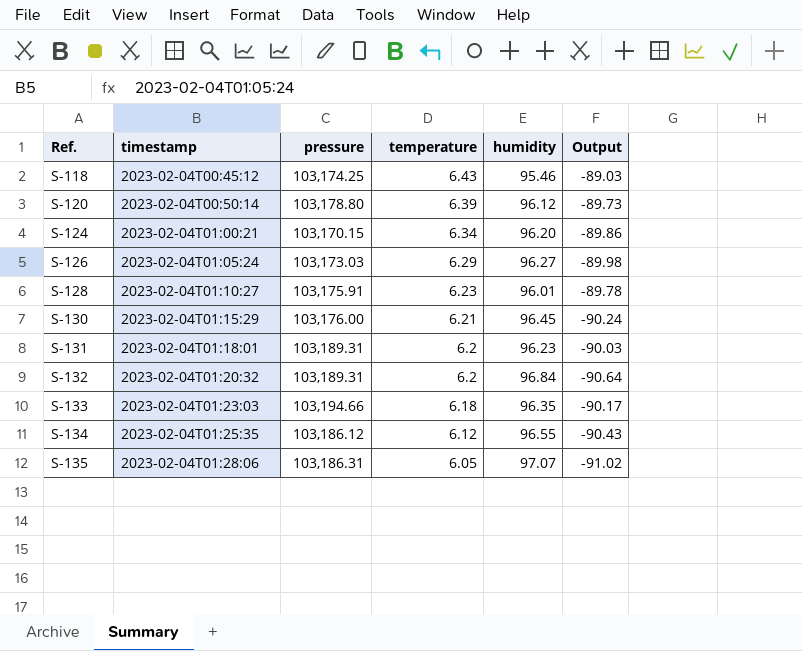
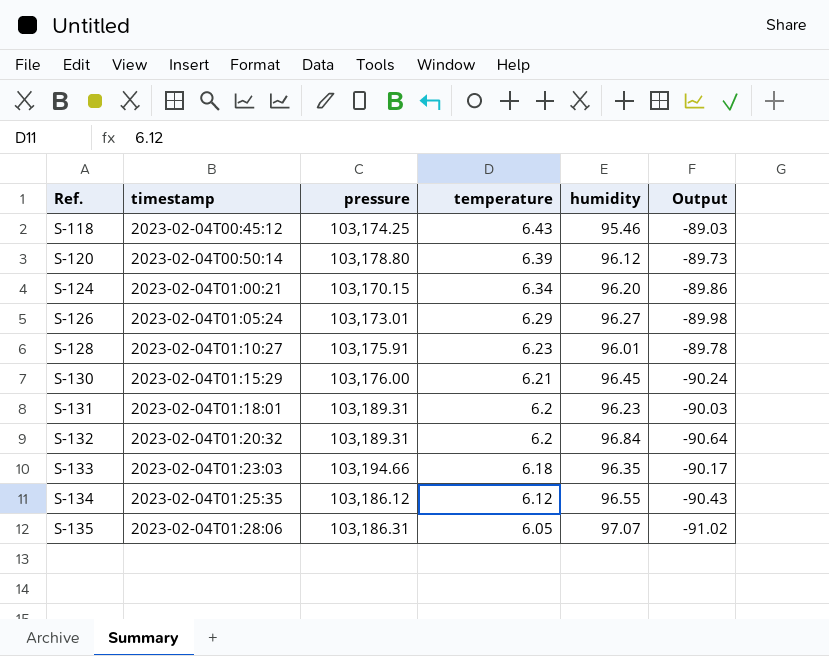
S-126 | pressure: 103,173.03 -> 103,173.01

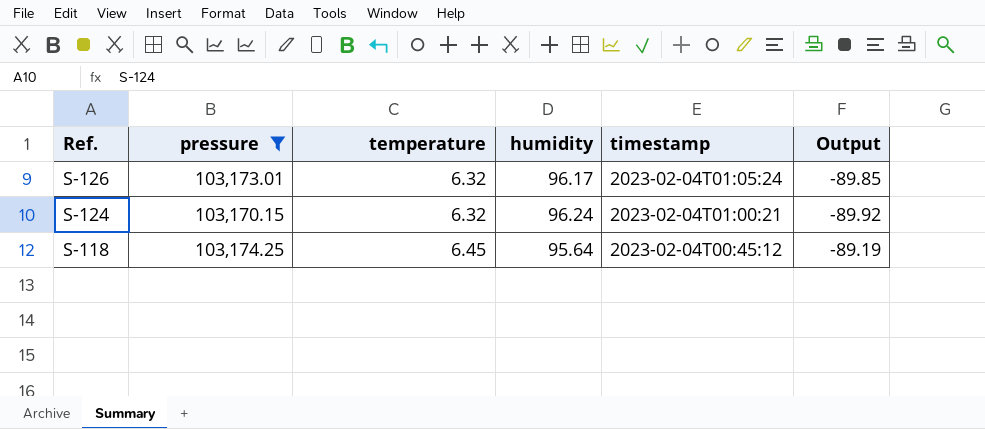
filter: none -> pressure <= 103,174.25
row order: Ref. ascending -> Ref. descending
column timestamp | position: 2 -> 5
S-126 | temperature: 6.29 -> 6.32
S-126 | humidity: 96.27 -> 96.17
S-126 | Output: -89.98 -> -89.85
S-124 | temperature: 6.34 -> 6.32
S-124 | humidity: 96.20 -> 96.24
S-124 | Output: -89.86 -> -89.92
S-118 | temperature: 6.43 -> 6.45
S-118 | humidity: 95.46 -> 95.64
S-118 | Output: -89.03 -> -89.19

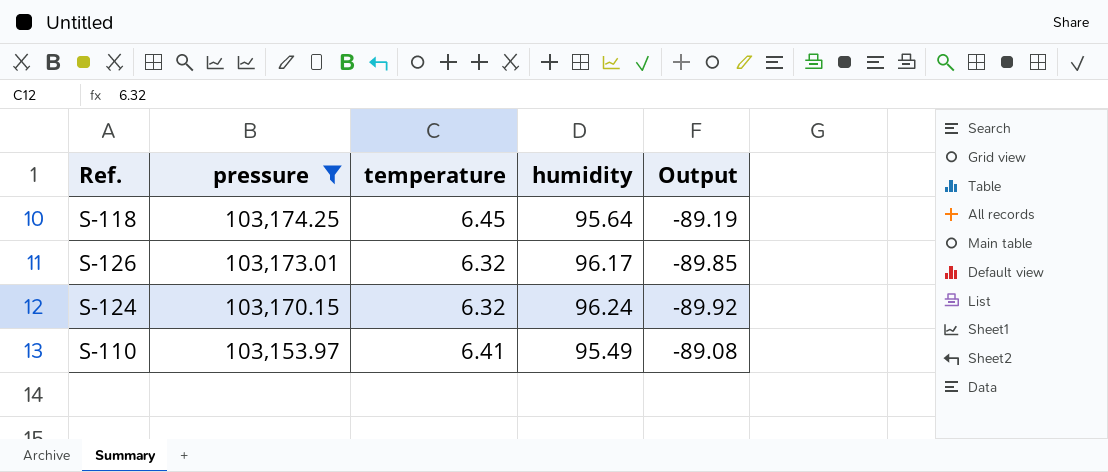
row order: Ref. descending -> pressure descending
column timestamp | position: 5 -> none
row S-110: none -> 103,153.97 | 6.41 | 95.49 | -89.08

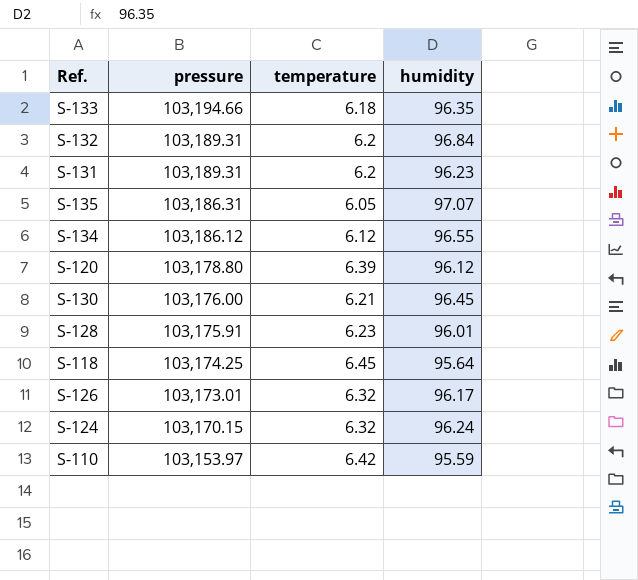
filter: pressure <= 103,174.25 -> none
column Output | formula: [temperature] - [humidity] -> none
S-110 | temperature: 6.41 -> 6.42
S-110 | humidity: 95.49 -> 95.59

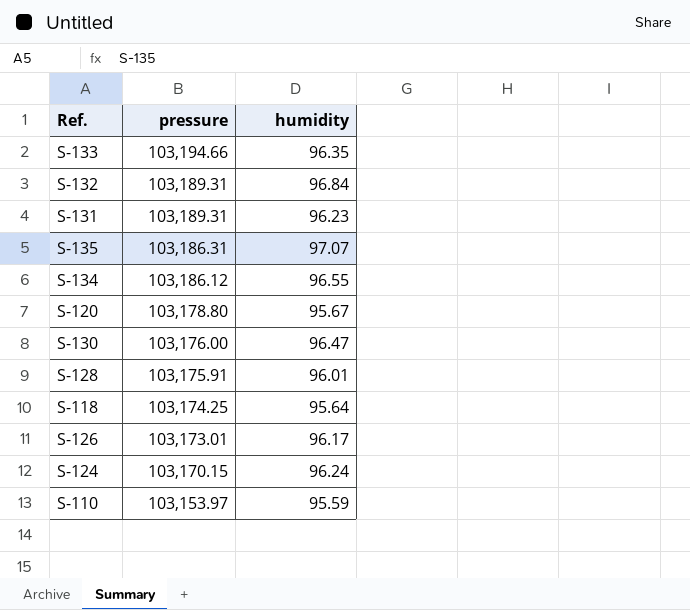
column temperature | position: 3 -> none
S-120 | humidity: 96.12 -> 95.67
S-130 | humidity: 96.45 -> 96.47

